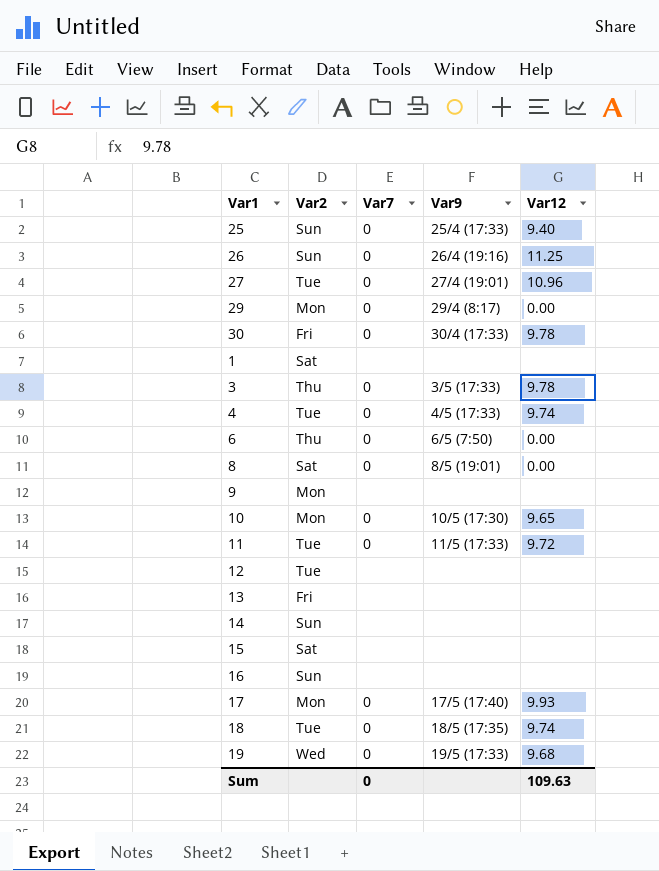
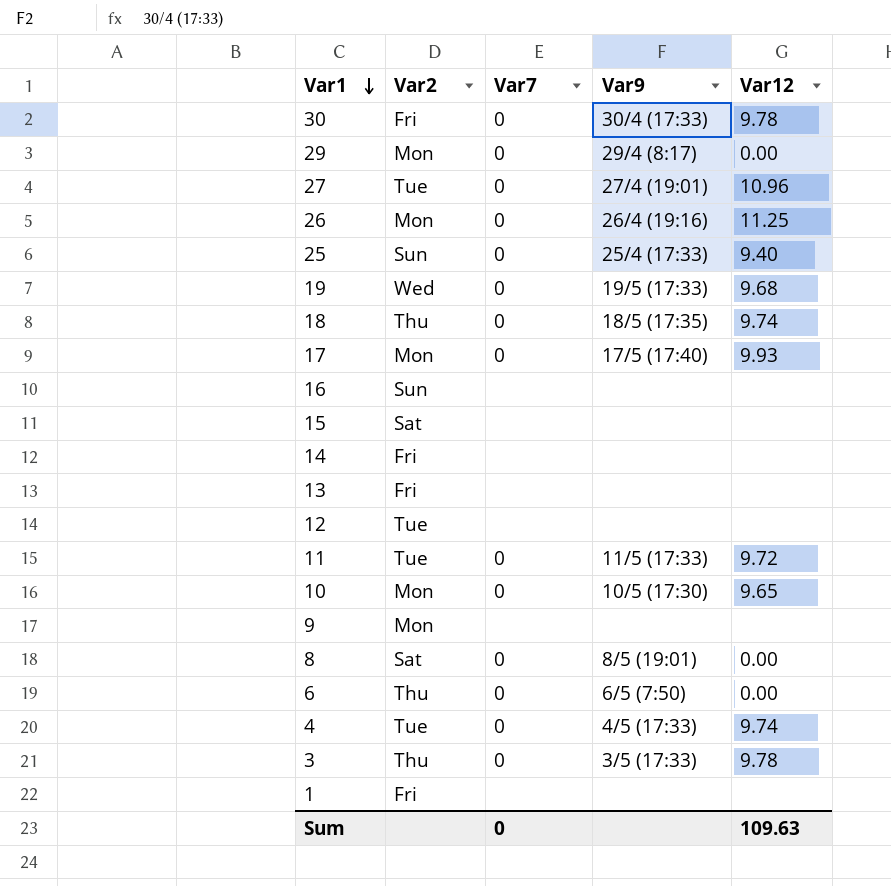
row order: none -> Var1 descending
26 | Var2: Sun -> Mon
18 | Var2: Tue -> Thu
14 | Var2: Sun -> Fri
1 | Var2: Sat -> Fri

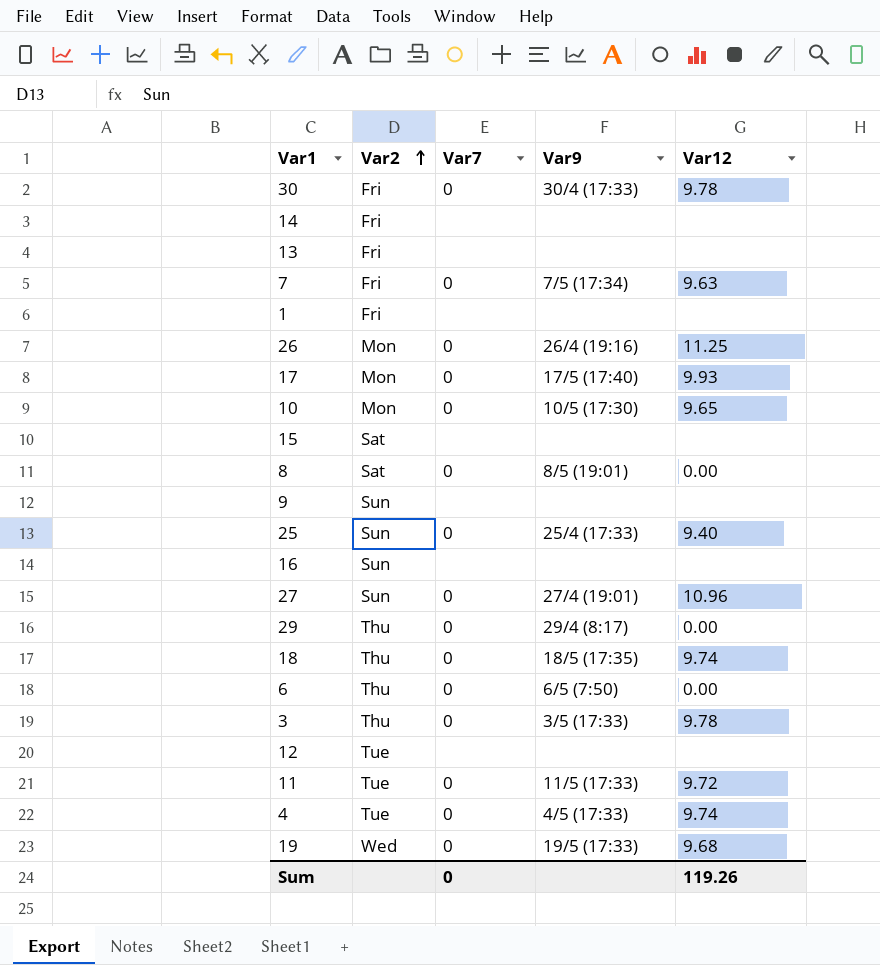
row order: Var1 descending -> Var2 ascending
row 7: none -> Fri | 0 | 7/5 (17:34) | 9.63
9 | Var2: Mon -> Sun
27 | Var2: Tue -> Sun
29 | Var2: Mon -> Thu
Sum | Var12: 109.63 -> 119.26

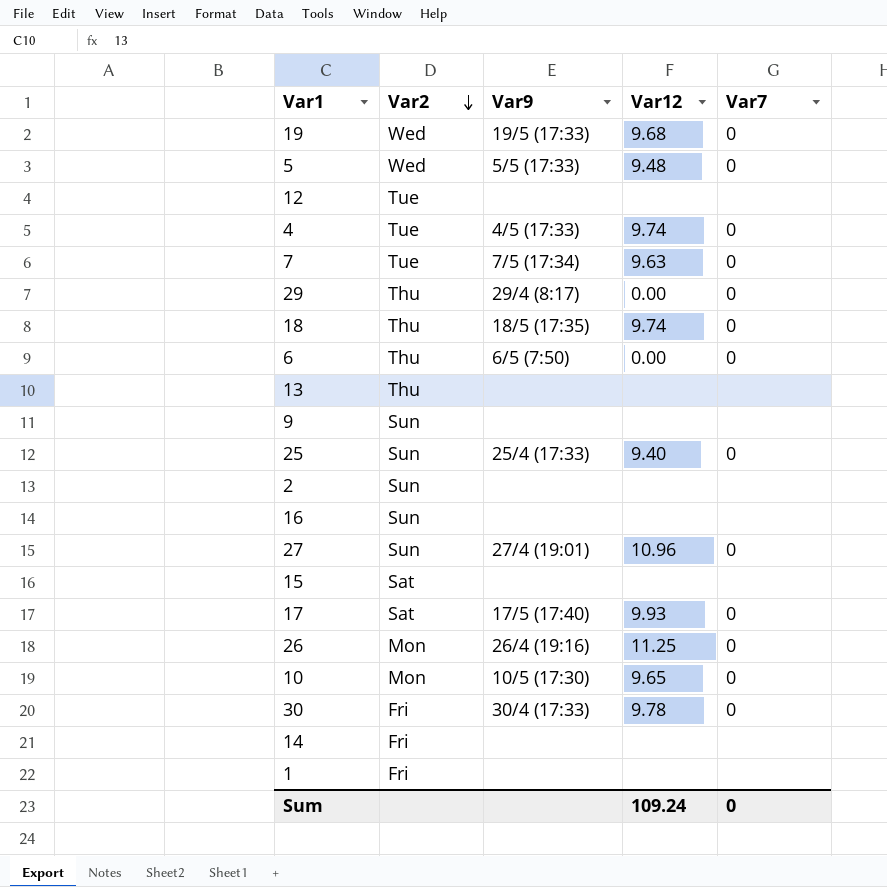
row order: Var2 ascending -> Var2 descending
column Var7 | position: 3 -> 5
row 8: Sat | 0 | 8/5 (19:01) | 0.00 -> none
row 3: Thu | 0 | 3/5 (17:33) | 9.78 -> none
row 11: Tue | 0 | 11/5 (17:33) | 9.72 -> none
row 5: none -> Wed | 5/5 (17:33) | 9.48 | 0
7 | Var2: Fri -> Tue
13 | Var2: Fri -> Thu
row 2: none -> Sun | none | none | none
17 | Var2: Mon -> Sat
Sum | Var12: 119.26 -> 109.24

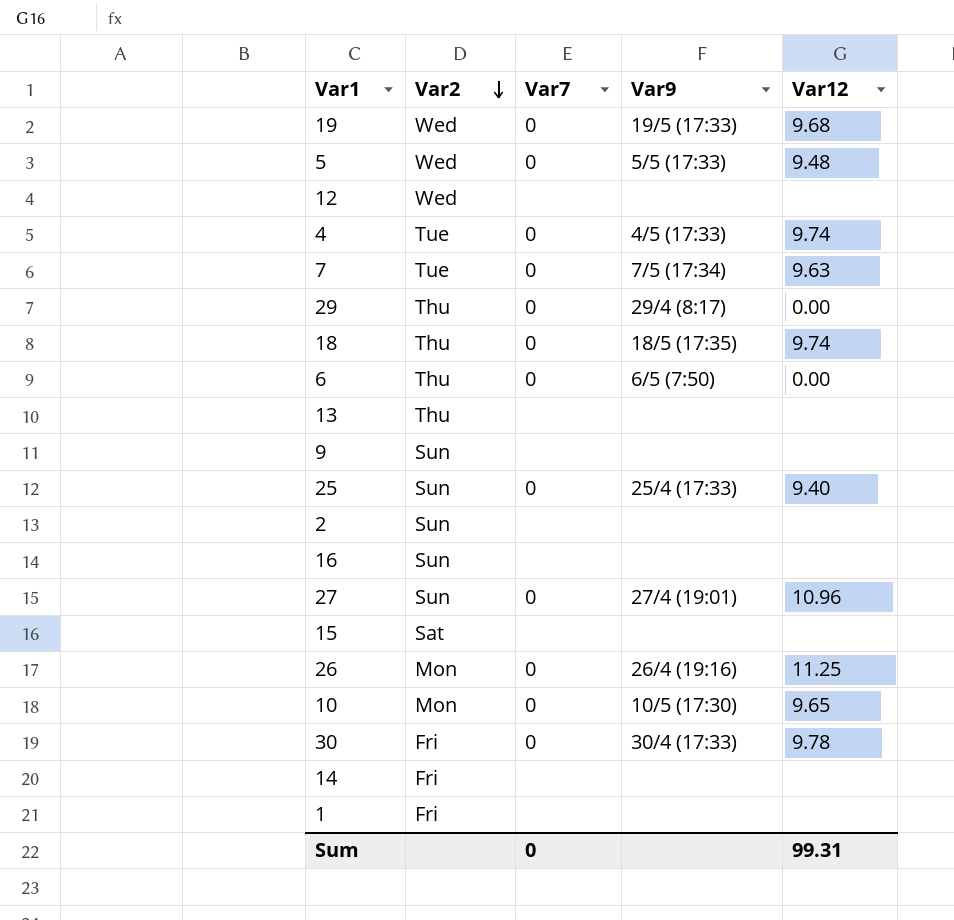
column Var7 | position: 5 -> 3
row 17: Sat | 17/5 (17:40) | 9.93 | 0 -> none
12 | Var2: Tue -> Wed
Sum | Var12: 109.24 -> 99.31

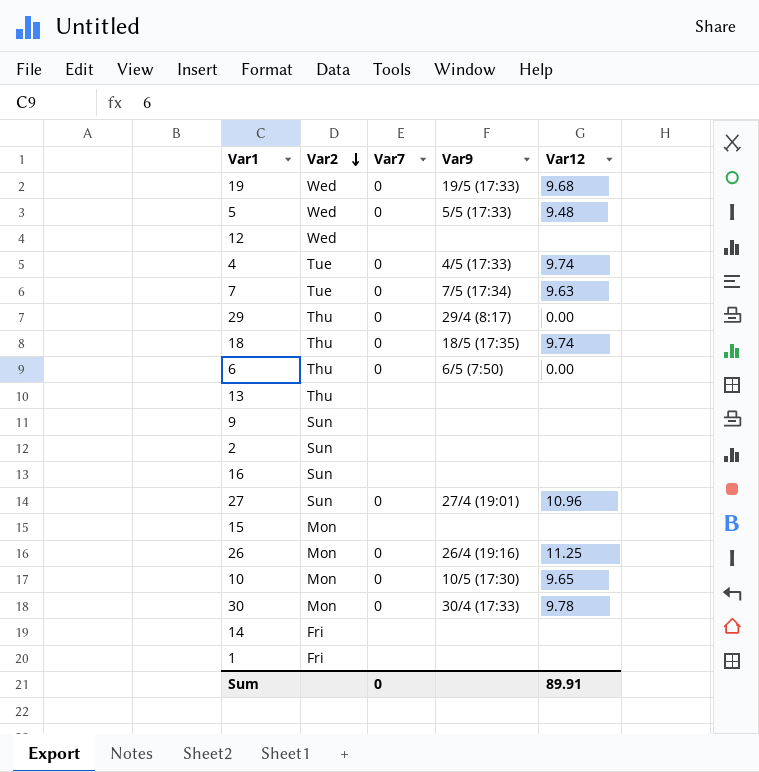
row 25: Sun | 0 | 25/4 (17:33) | 9.40 -> none
15 | Var2: Sat -> Mon
30 | Var2: Fri -> Mon
Sum | Var12: 99.31 -> 89.91

